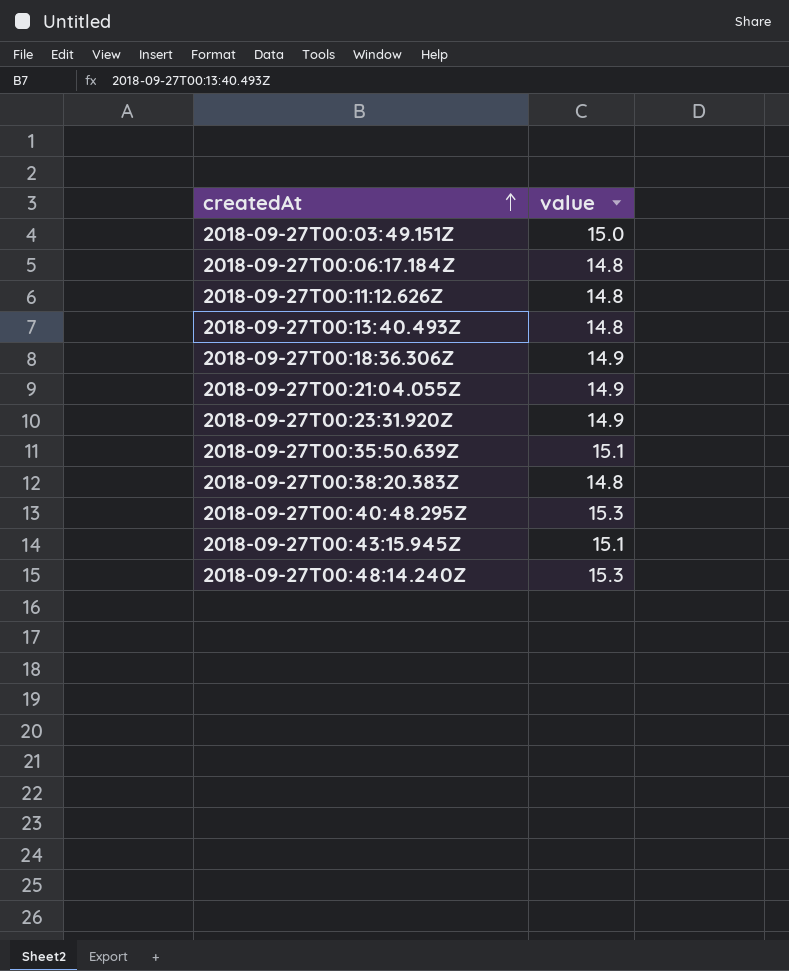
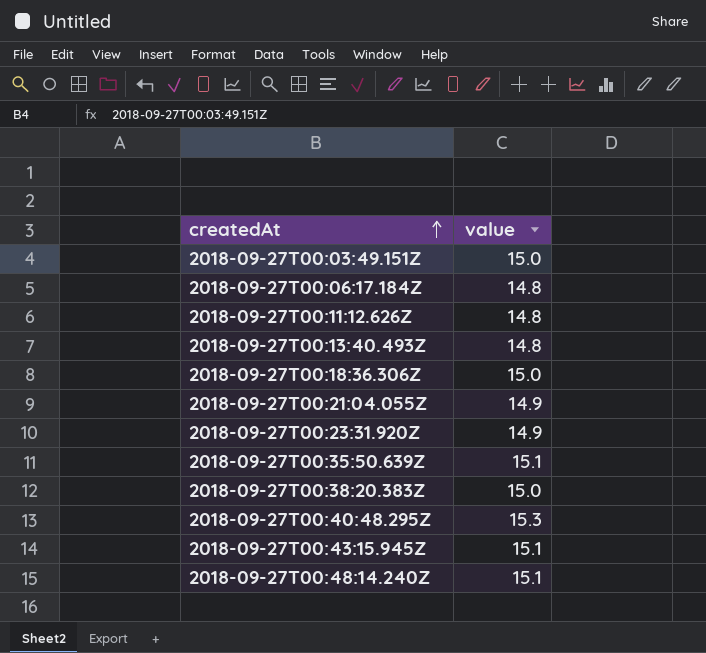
2018-09-27T00:18:36.306Z | value: 14.9 -> 15.0
2018-09-27T00:38:20.383Z | value: 14.8 -> 15.0
2018-09-27T00:48:14.240Z | value: 15.3 -> 15.1

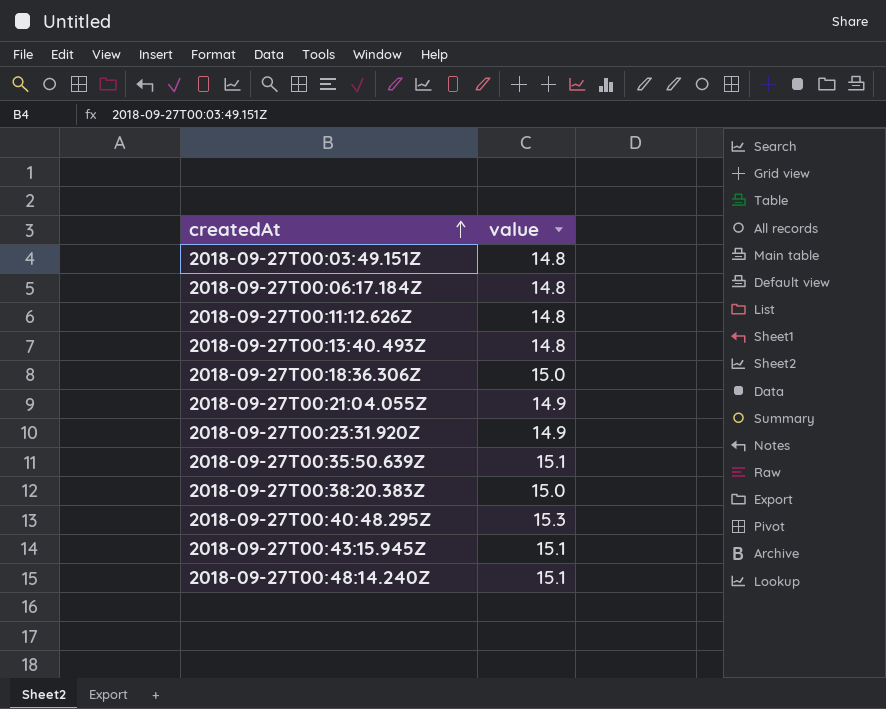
2018-09-27T00:03:49.151Z | value: 15.0 -> 14.8

